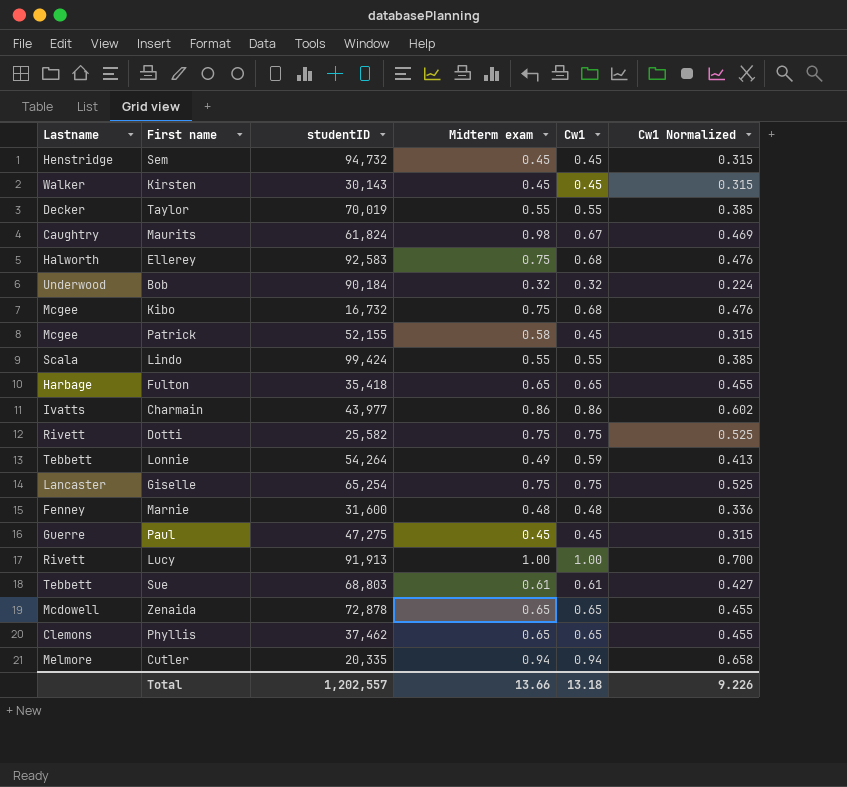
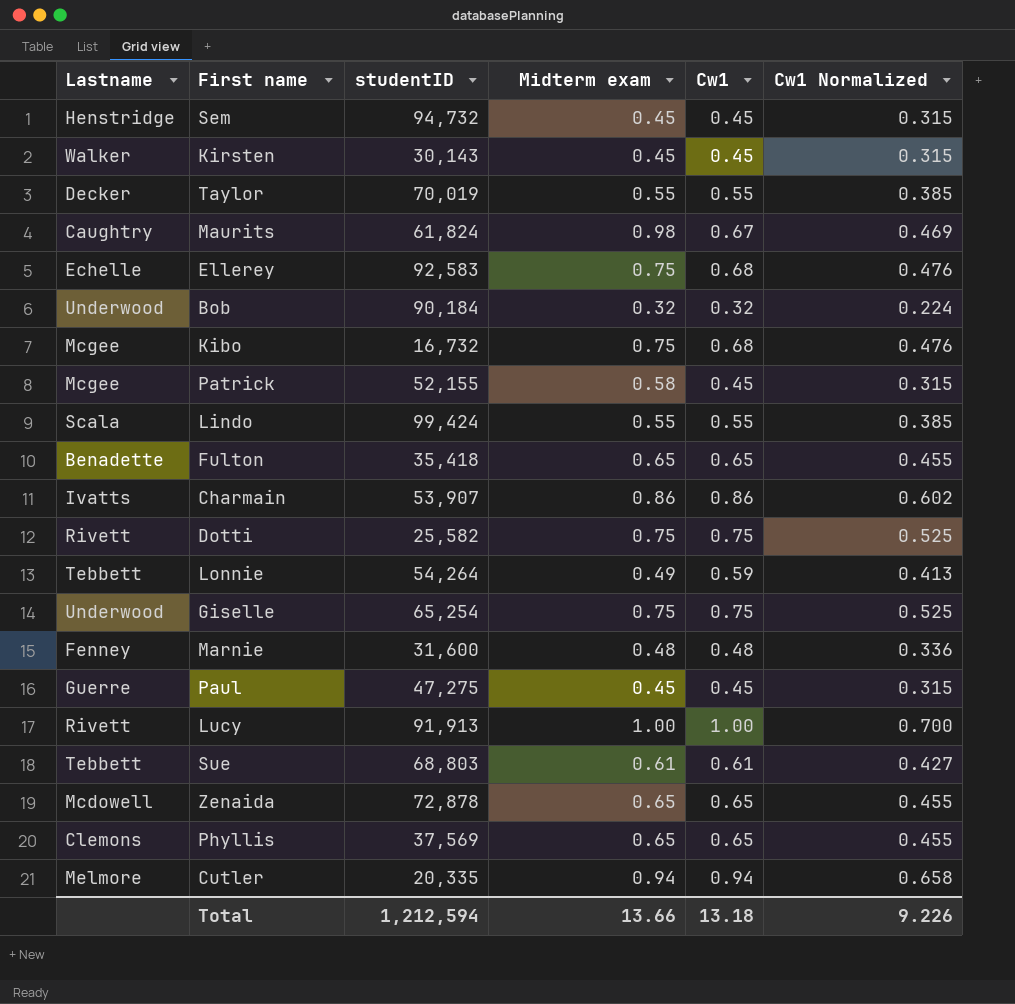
Ellerey | Lastname: Halworth -> Echelle
Fulton | Lastname: Harbage -> Benadette
Charmain | studentID: 43,977 -> 53,907
Giselle | Lastname: Lancaster -> Underwood
Phyllis | studentID: 37,462 -> 37,569
Total | studentID: 1,202,557 -> 1,212,594

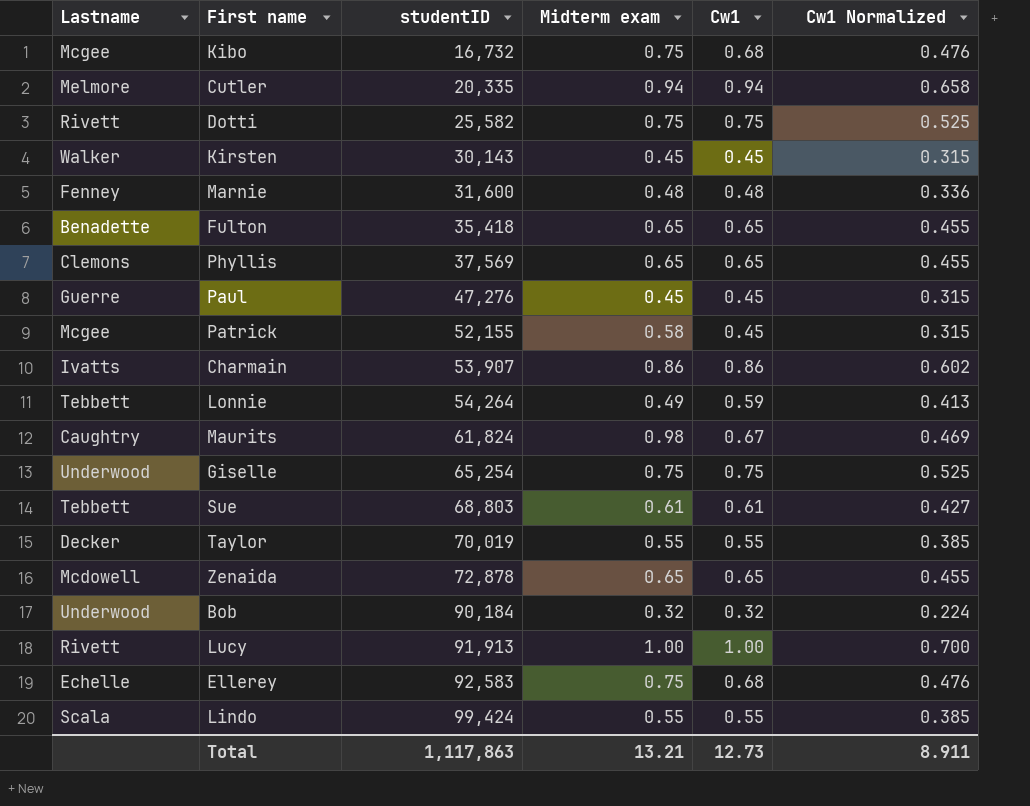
row order: none -> studentID ascending
row Sem: Henstridge | 94,732 | 0.45 | 0.45 | 0.315 -> none
Paul | studentID: 47,275 -> 47,276
Total | studentID: 1,212,594 -> 1,117,863
Total | Midterm exam: 13.66 -> 13.21
Total | Cw1: 13.18 -> 12.73
Total | Cw1 Normalized: 9.226 -> 8.911

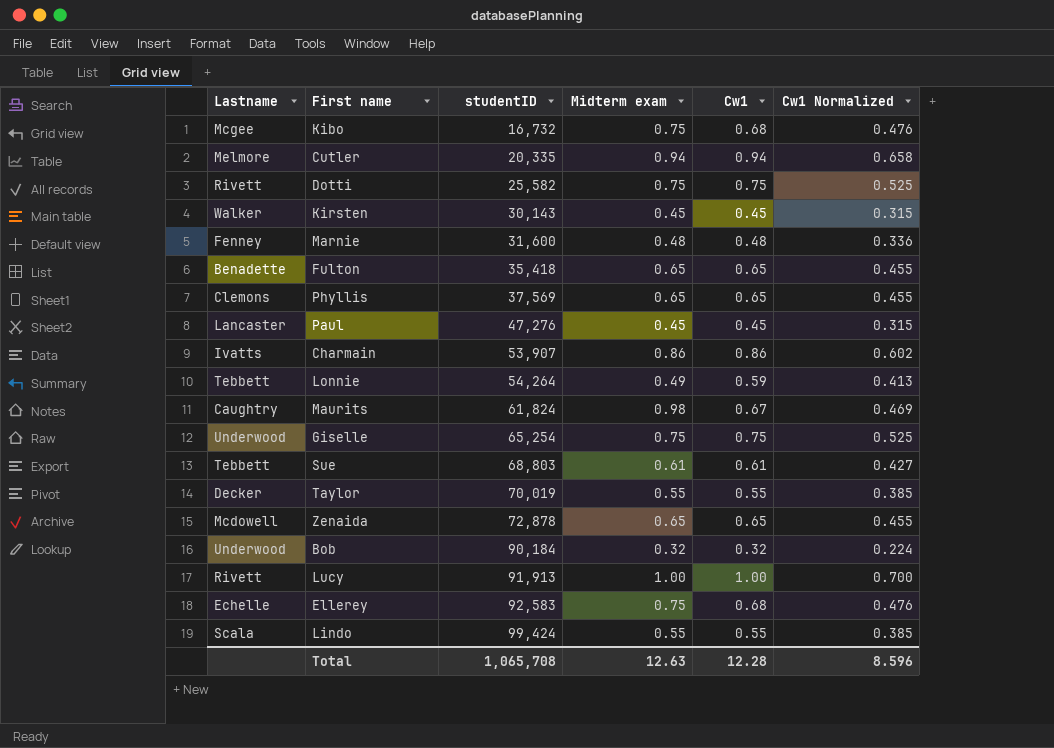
row Patrick: Mcgee | 52,155 | 0.58 | 0.45 | 0.315 -> none
Paul | Lastname: Guerre -> Lancaster
Total | studentID: 1,117,863 -> 1,065,708
Total | Midterm exam: 13.21 -> 12.63
Total | Cw1: 12.73 -> 12.28
Total | Cw1 Normalized: 8.911 -> 8.596

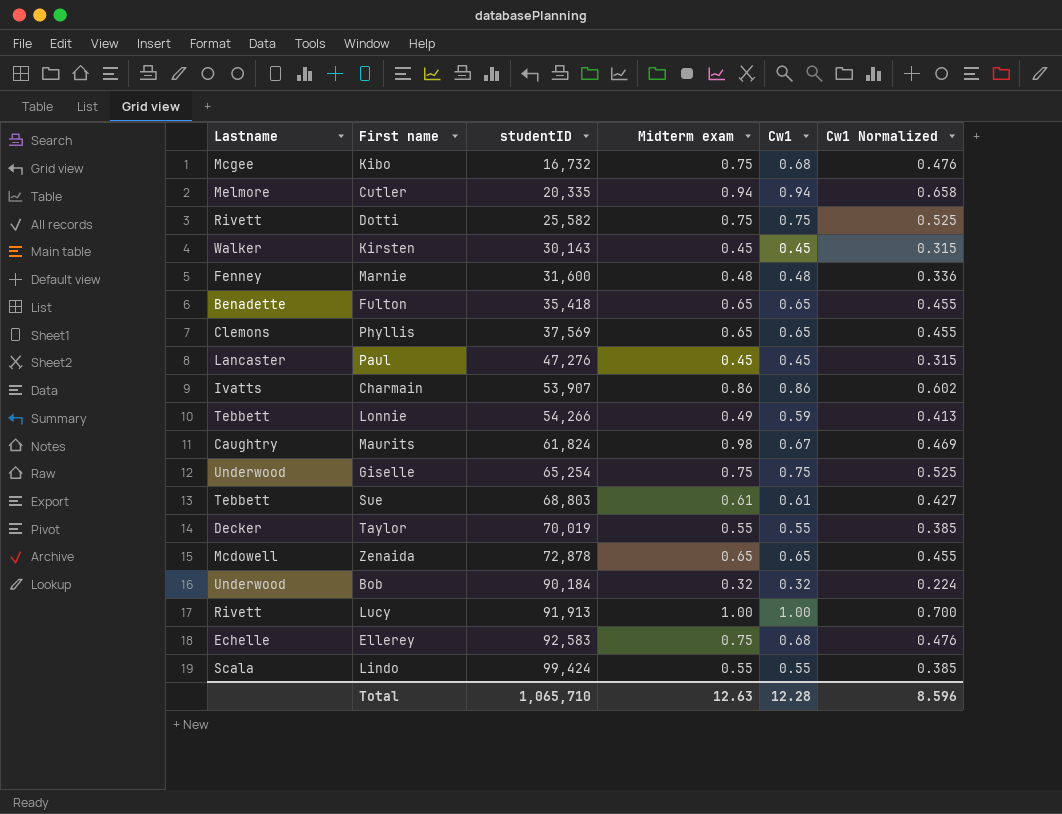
Lonnie | studentID: 54,264 -> 54,266
Total | studentID: 1,065,708 -> 1,065,710

